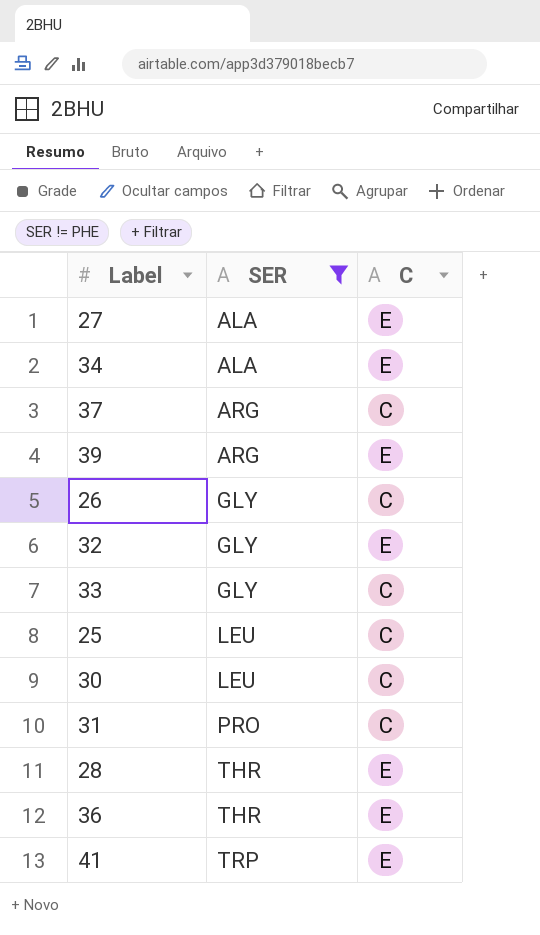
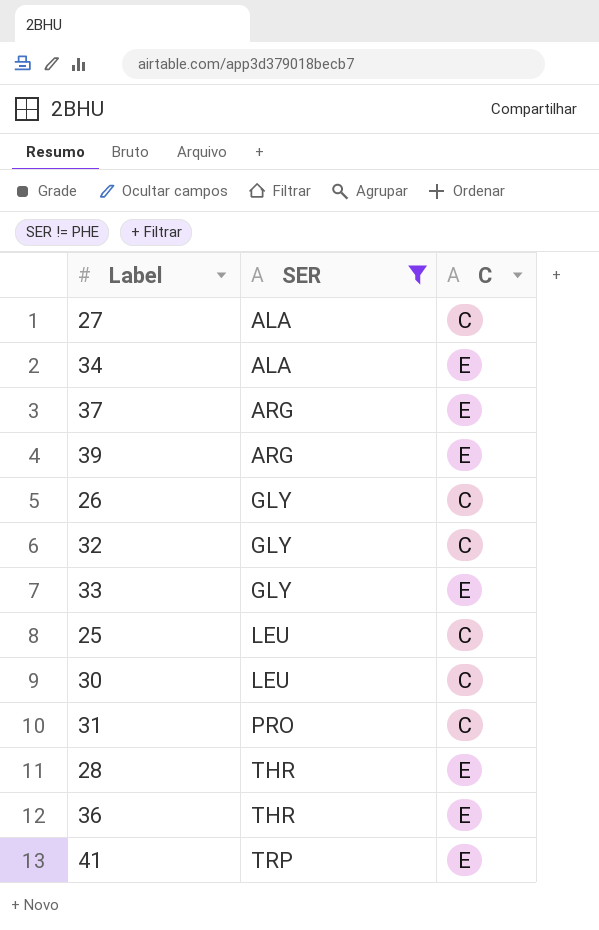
27 | C: E -> C
37 | C: C -> E
32 | C: E -> C
33 | C: C -> E

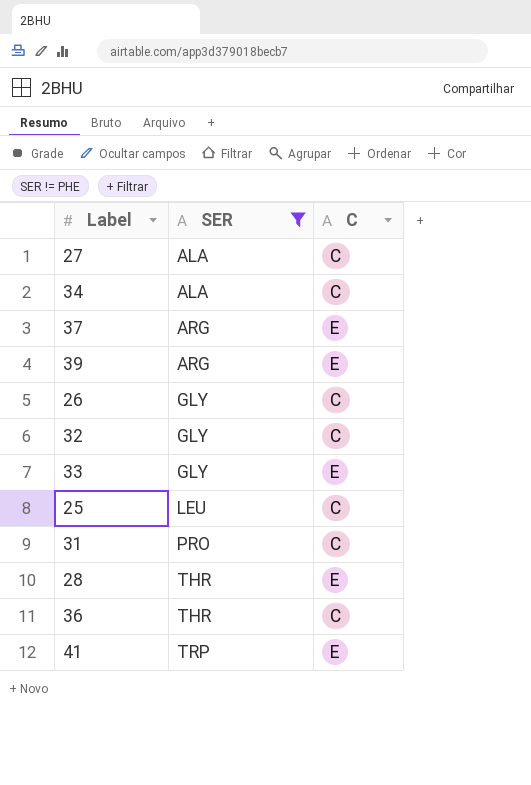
row 30: LEU | C -> none
34 | C: E -> C
36 | C: E -> C

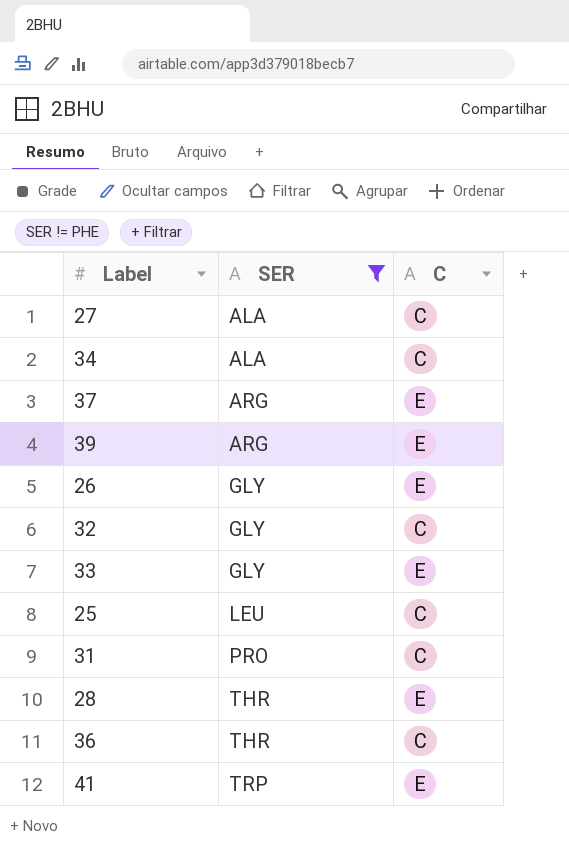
26 | C: C -> E

